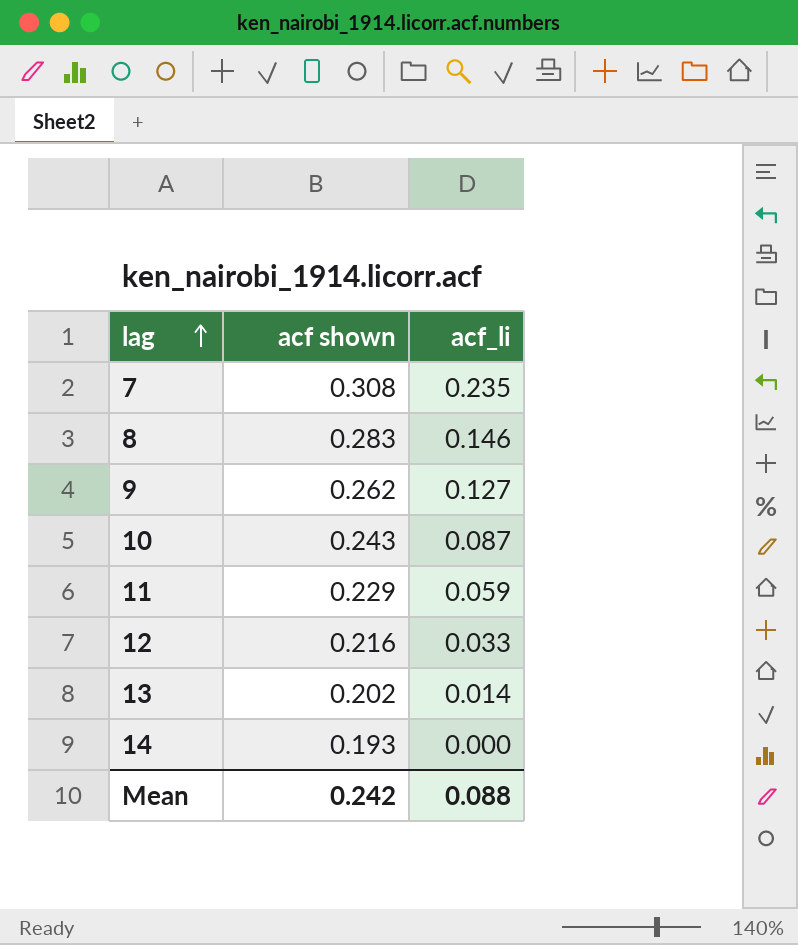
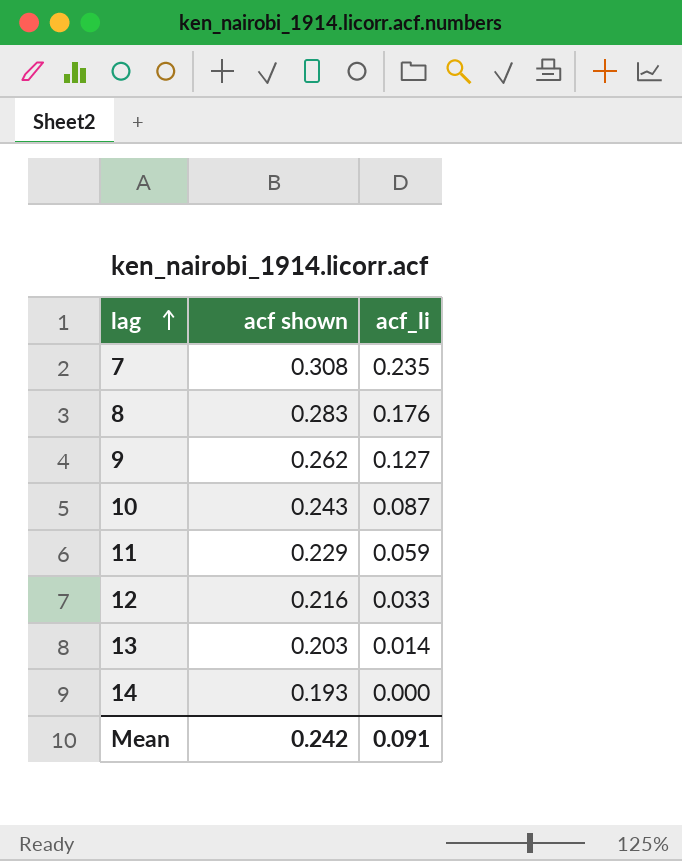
8 | acf_li: 0.146 -> 0.176
13 | acf shown: 0.202 -> 0.203
Mean | acf_li: 0.088 -> 0.091

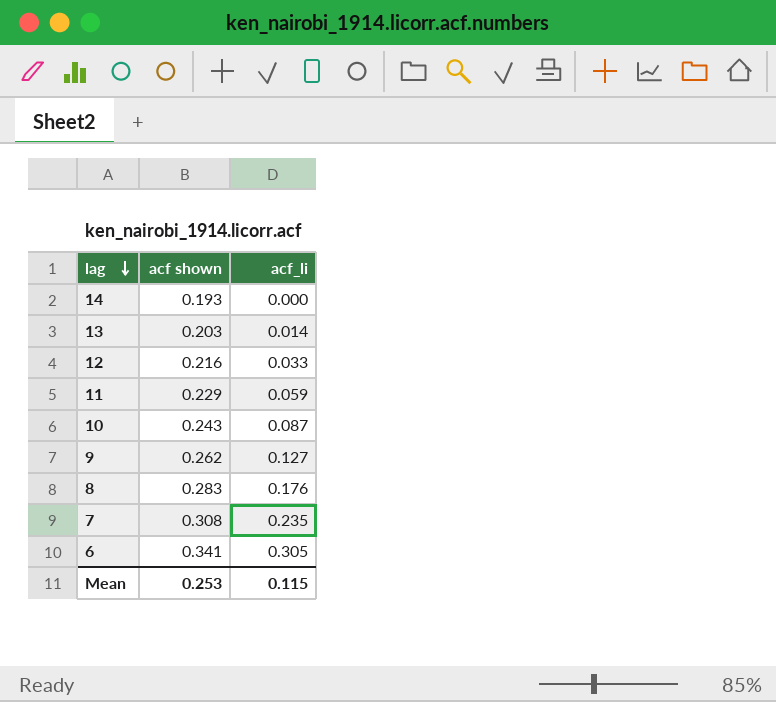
row order: lag ascending -> lag descending
row 6: none -> 0.341 | 0.305
Mean | acf shown: 0.242 -> 0.253
Mean | acf_li: 0.091 -> 0.115

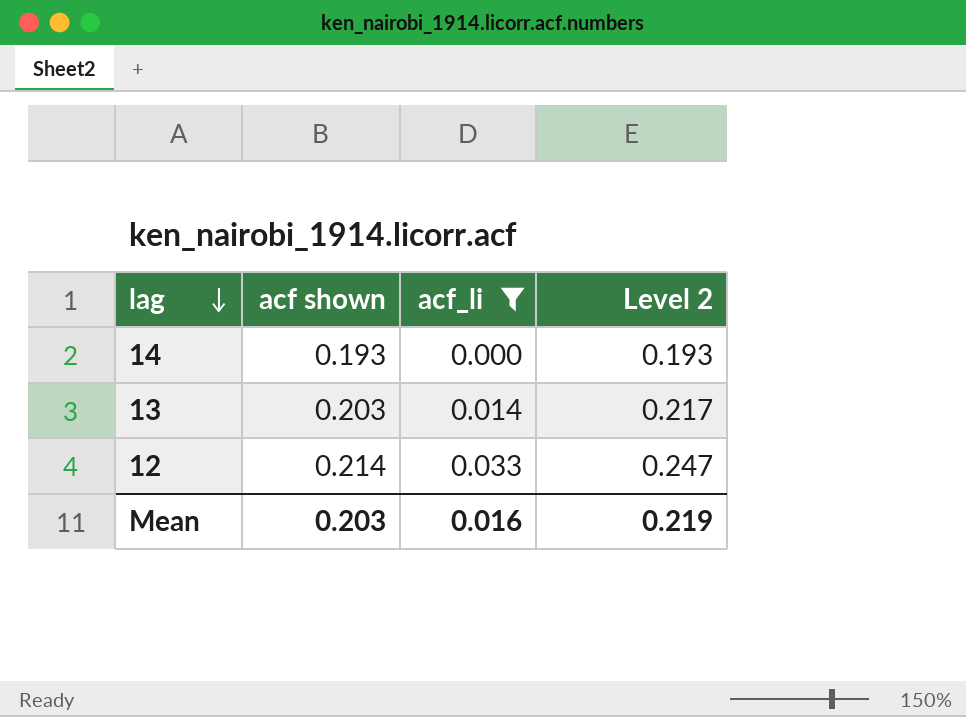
filter: none -> acf_li <= 0.033
column Level 2 | formula: none -> [acf shown] + [acf_li]
12 | acf shown: 0.216 -> 0.214
Mean | acf shown: 0.253 -> 0.203
Mean | acf_li: 0.115 -> 0.016

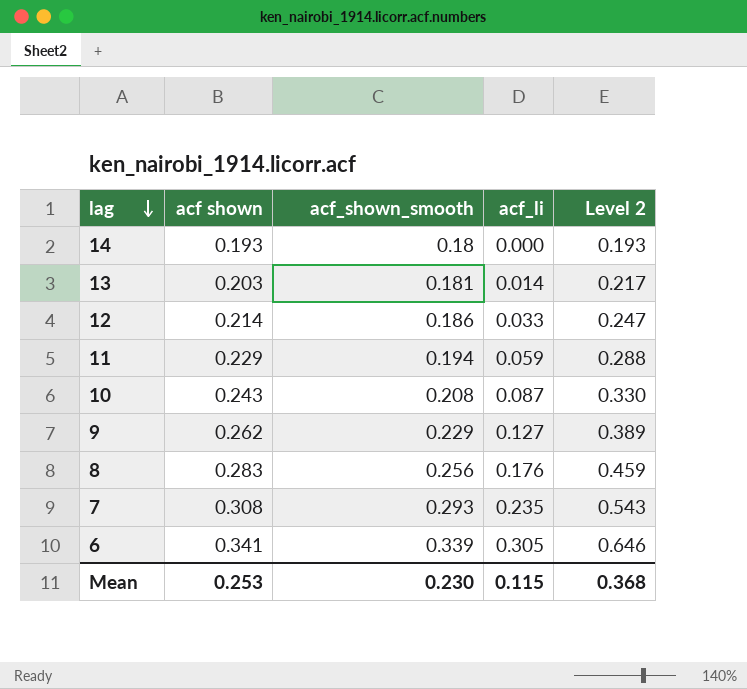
filter: acf_li <= 0.033 -> none
column acf_shown_smooth | position: none -> 3
Mean | acf shown: 0.203 -> 0.253
Mean | acf_li: 0.016 -> 0.115
Mean | Level 2: 0.219 -> 0.368

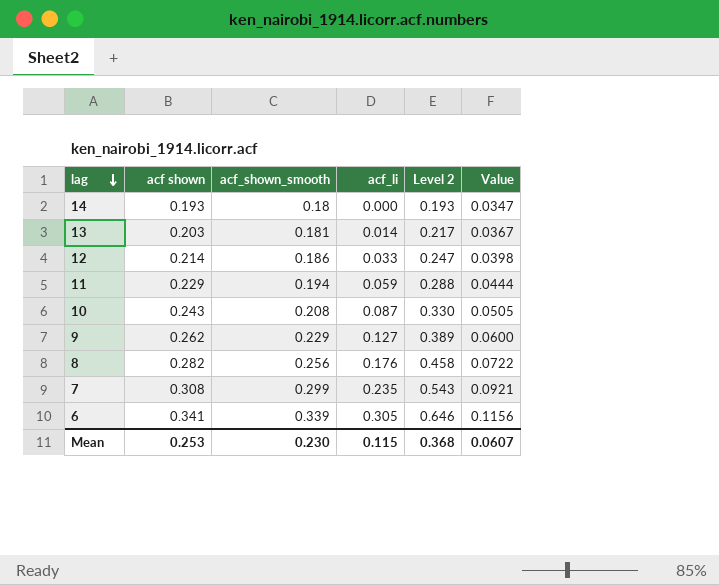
column Value | formula: none -> [acf shown] * [acf_shown_smooth]
8 | acf shown: 0.283 -> 0.282
8 | Level 2: 0.459 -> 0.458
7 | acf_shown_smooth: 0.293 -> 0.299

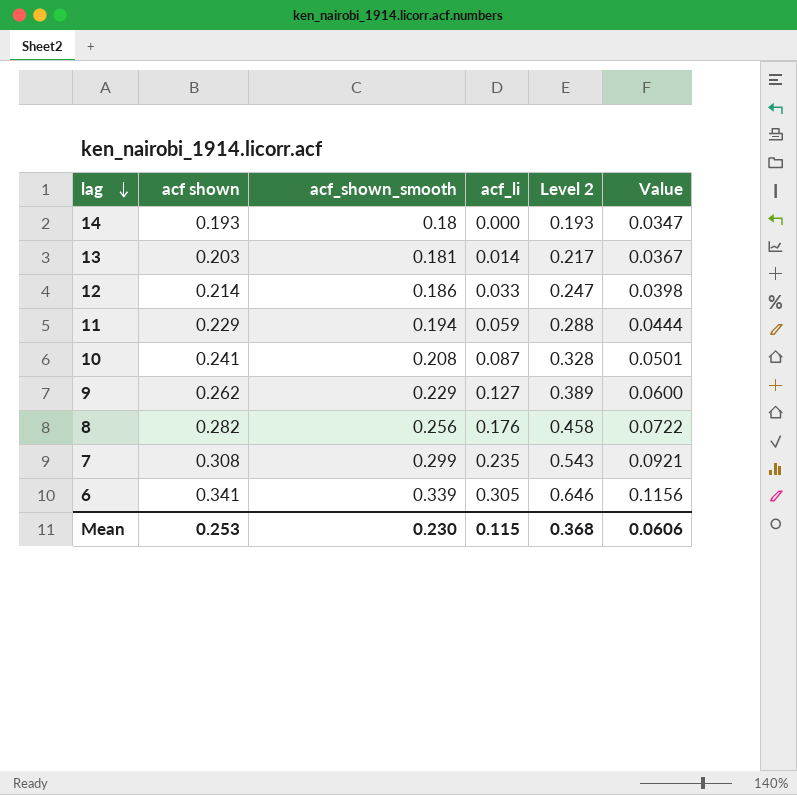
10 | acf shown: 0.243 -> 0.241
10 | Level 2: 0.330 -> 0.328
10 | Value: 0.0505 -> 0.0501
Mean | Value: 0.0607 -> 0.0606

